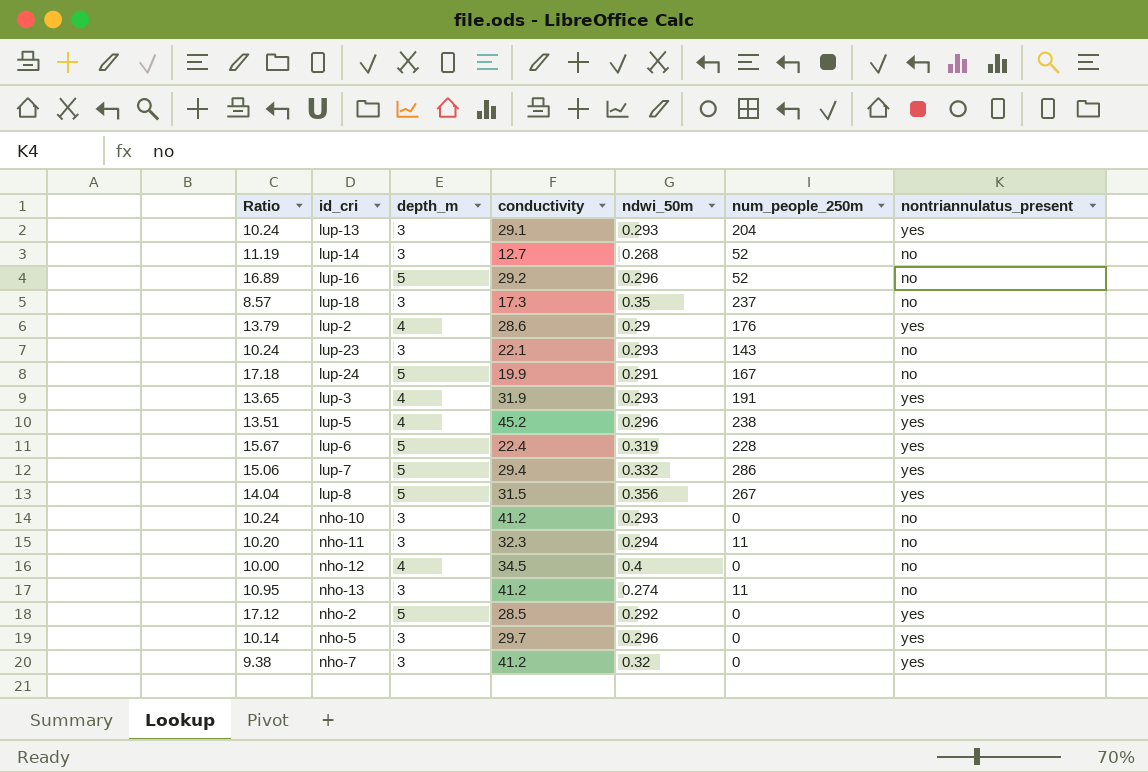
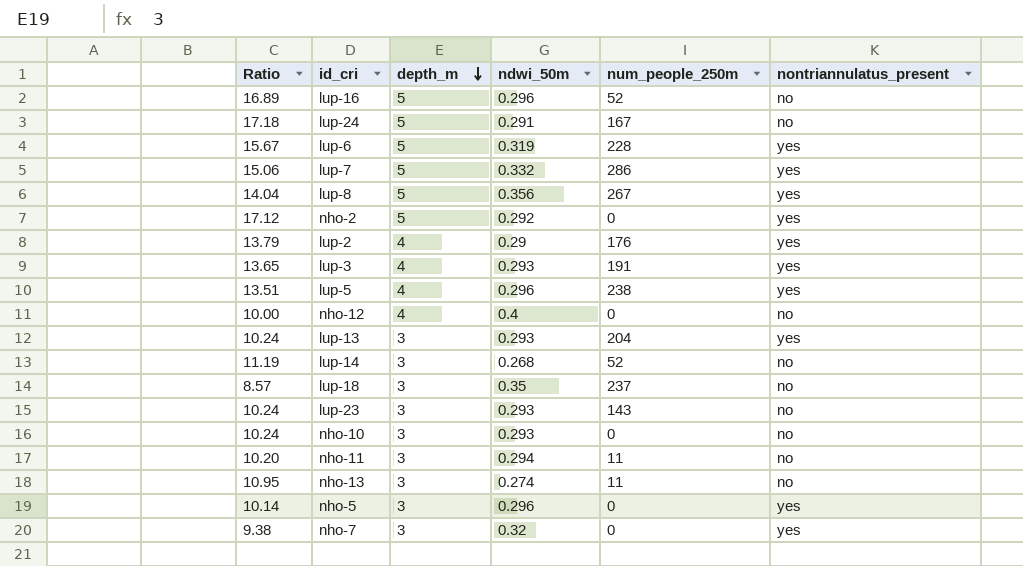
row order: none -> depth_m descending
column conductivity | position: 4 -> none

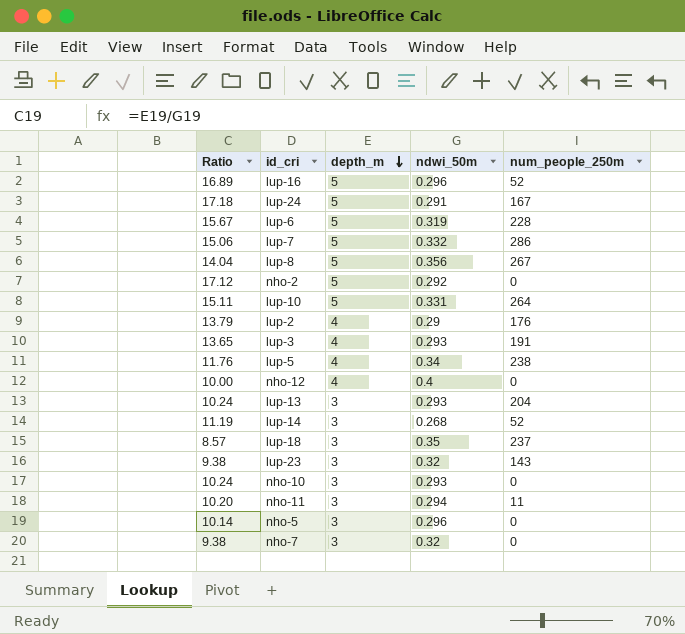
column nontriannulatus_present | position: 6 -> none
row nho-13: 10.95 | 3 | 0.274 | 11 | no -> none
row lup-10: none -> 15.11 | 5 | 0.331 | 264
lup-5 | Ratio: 13.51 -> 11.76
lup-5 | ndwi_50m: 0.296 -> 0.34
lup-23 | Ratio: 10.24 -> 9.38
lup-23 | ndwi_50m: 0.293 -> 0.32

